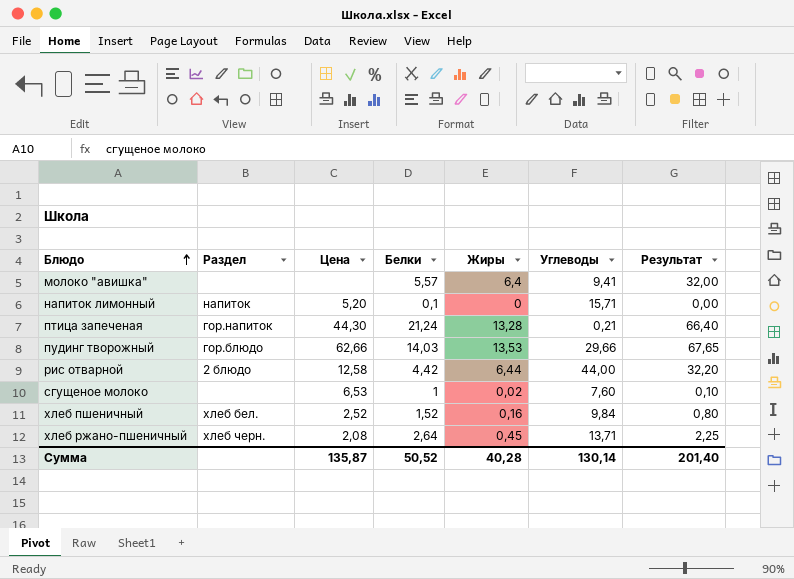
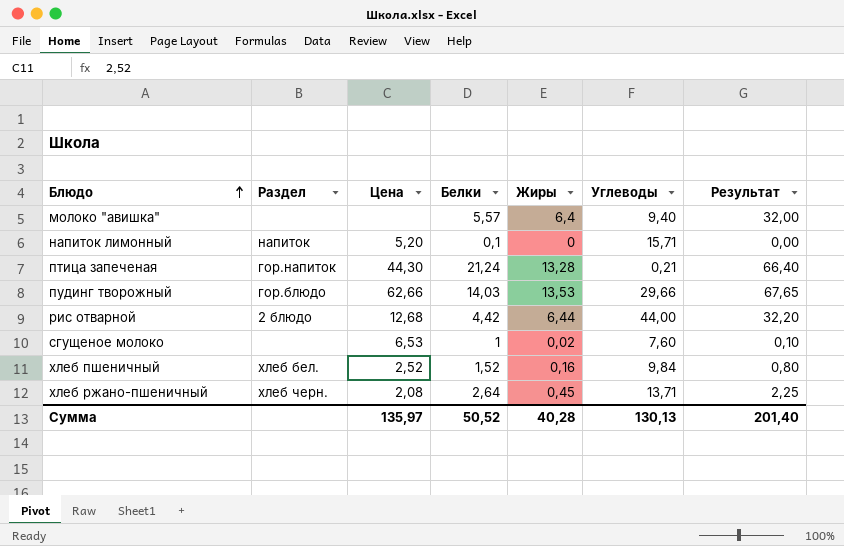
молоко "авишка" | Углеводы: 9,41 -> 9,40
рис отварной | Цена: 12,58 -> 12,68
Сумма | Цена: 135,87 -> 135,97
Сумма | Углеводы: 130,14 -> 130,13

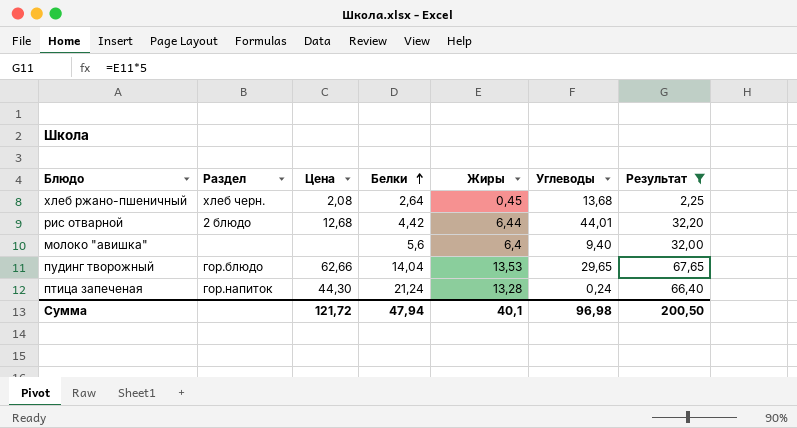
filter: none -> Результат >= 2,25
row order: Блюдо ascending -> Белки ascending
хлеб ржано-пшеничный | Углеводы: 13,71 -> 13,68
рис отварной | Углеводы: 44,00 -> 44,01
молоко "авишка" | Белки: 5,57 -> 5,6
пудинг творожный | Белки: 14,03 -> 14,04
пудинг творожный | Углеводы: 29,66 -> 29,65
птица запеченая | Углеводы: 0,21 -> 0,24
Сумма | Цена: 135,97 -> 121,72
Сумма | Белки: 50,52 -> 47,94
Сумма | Жиры: 40,28 -> 40,1
Сумма | Углеводы: 130,13 -> 96,98
Сумма | Результат: 201,40 -> 200,50

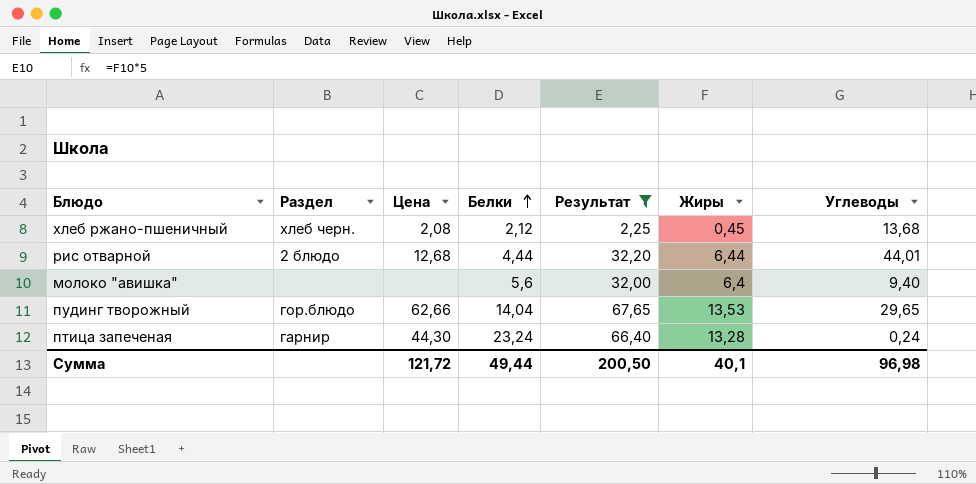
column Результат | position: 7 -> 5
хлеб ржано-пшеничный | Белки: 2,64 -> 2,12
рис отварной | Белки: 4,42 -> 4,44
птица запеченая | Раздел: гор.напиток -> гарнир
птица запеченая | Белки: 21,24 -> 23,24
Сумма | Белки: 47,94 -> 49,44

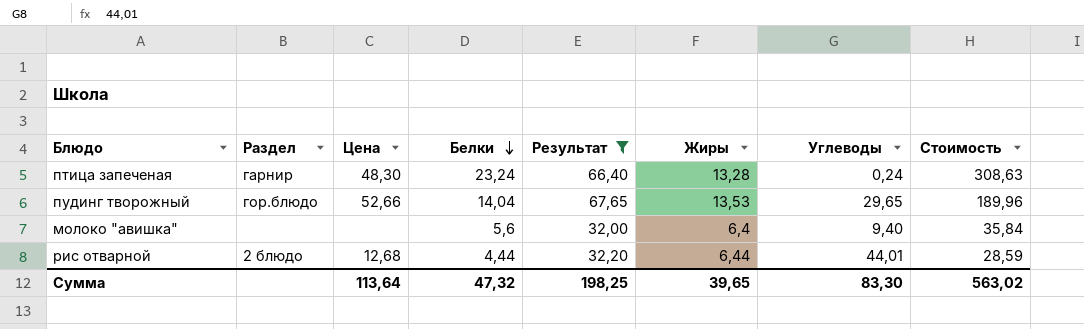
row order: Белки ascending -> Белки descending
column Стоимость | formula: none -> [Белки] * [Жиры]
row хлеб ржано-пшеничный: хлеб черн. | 2,08 | 2,12 | 2,25 | 0,45 | 13,68 -> none
птица запеченая | Цена: 44,30 -> 48,30
пудинг творожный | Цена: 62,66 -> 52,66
Сумма | Цена: 121,72 -> 113,64
Сумма | Белки: 49,44 -> 47,32
Сумма | Результат: 200,50 -> 198,25
Сумма | Жиры: 40,1 -> 39,65
Сумма | Углеводы: 96,98 -> 83,30

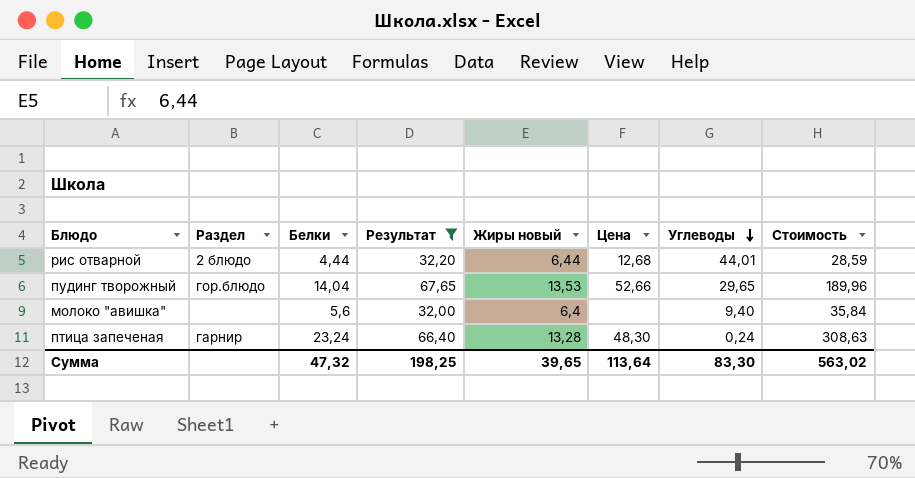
row order: Белки descending -> Углеводы descending
column name: Жиры -> Жиры новый
column Цена | position: 3 -> 6

